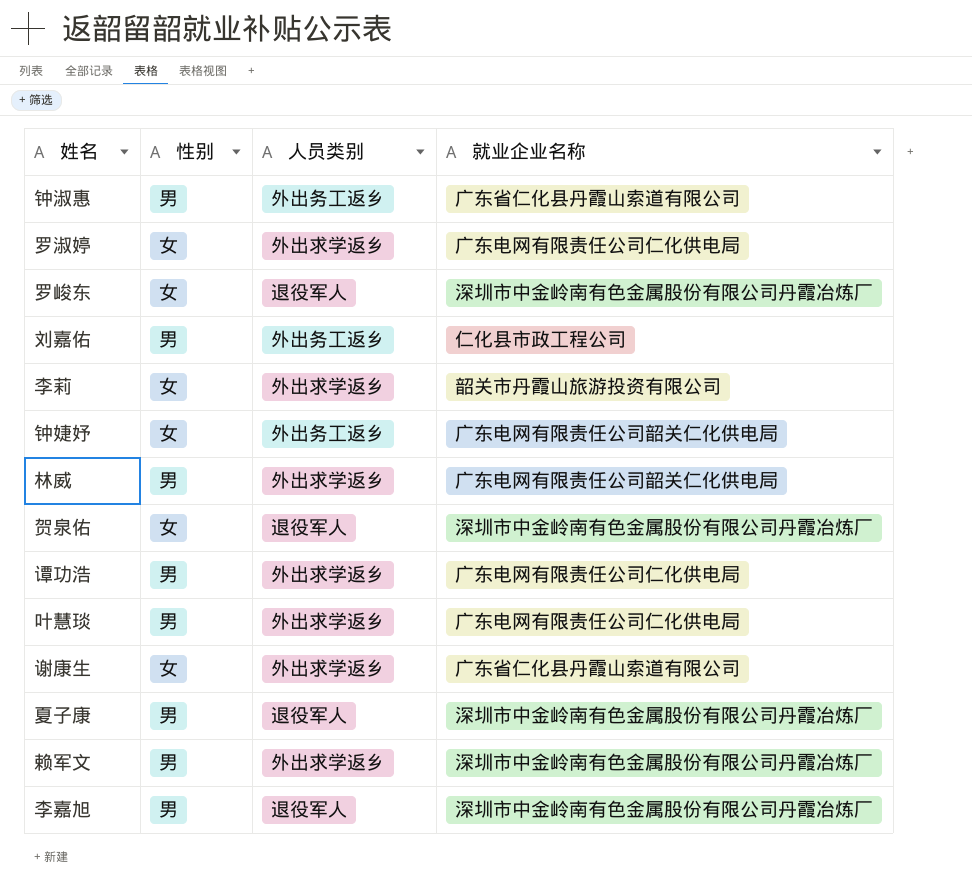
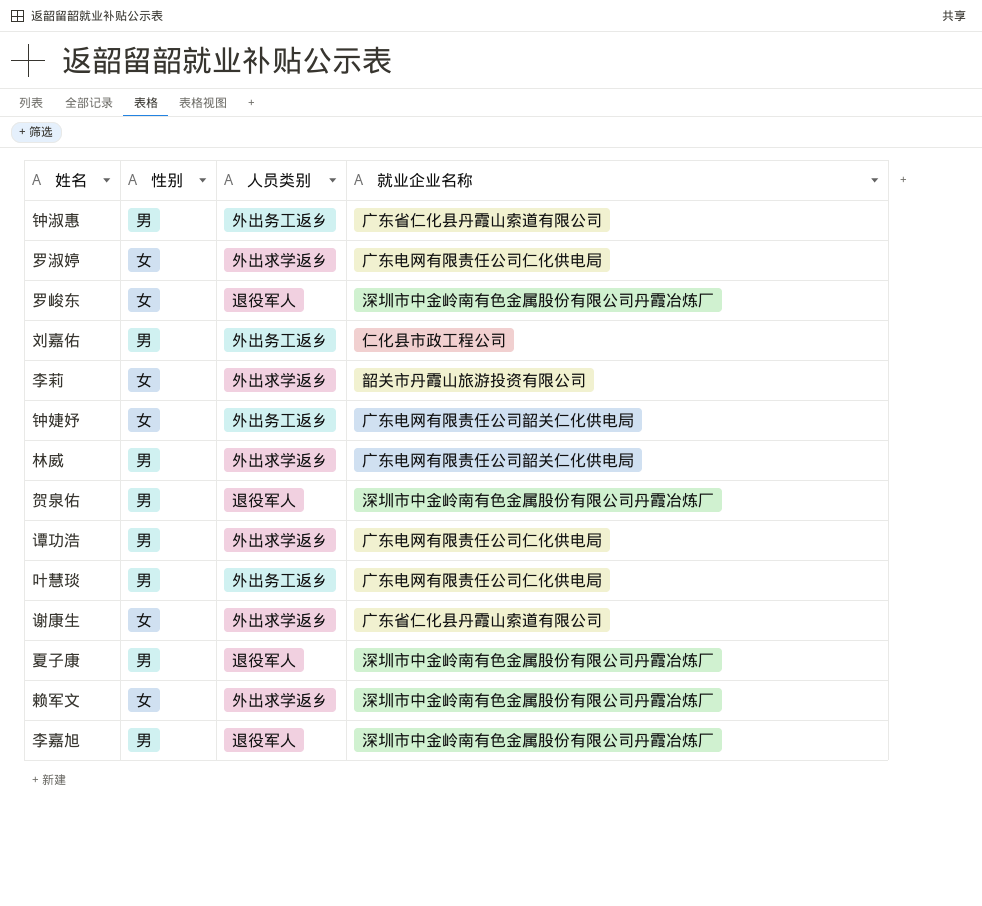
贺泉佑 | 性别: 女 -> 男
叶慧琰 | 人员类别: 外出求学返乡 -> 外出务工返乡
赖军文 | 性别: 男 -> 女

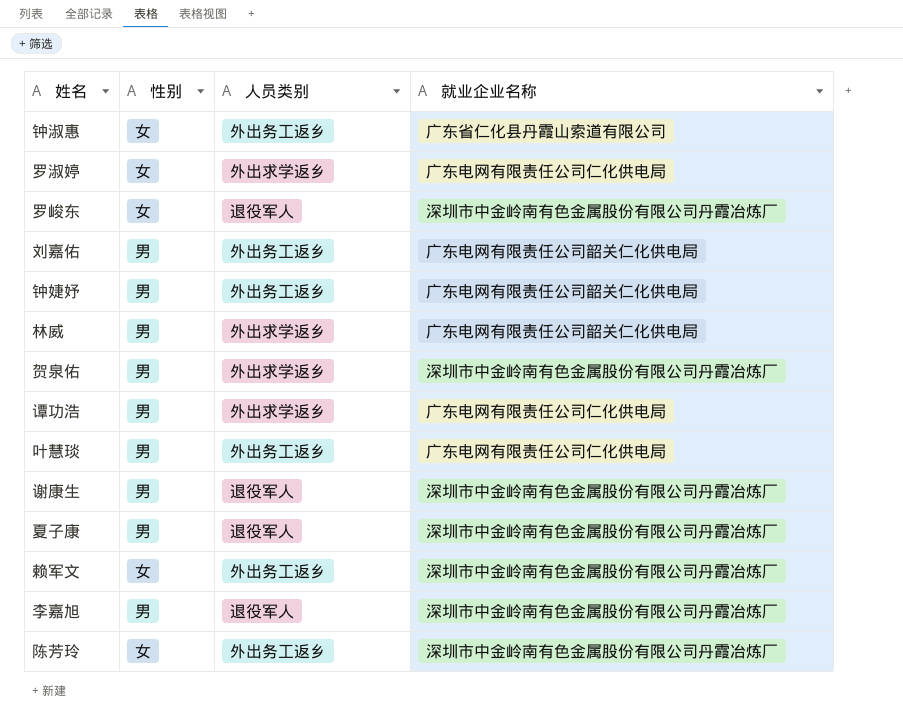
row 李莉: 女 | 外出求学返乡 | 韶关市丹霞山旅游投资有限公司 -> none
钟淑惠 | 性别: 男 -> 女
刘嘉佑 | 就业企业名称: 仁化县市政工程公司 -> 广东电网有限责任公司韶关仁化供电局
钟婕妤 | 性别: 女 -> 男
贺泉佑 | 人员类别: 退役军人 -> 外出求学返乡
谢康生 | 性别: 女 -> 男
谢康生 | 人员类别: 外出求学返乡 -> 退役军人
谢康生 | 就业企业名称: 广东省仁化县丹霞山索道有限公司 -> 深圳市中金岭南有色金属股份有限公司丹霞冶炼厂
赖军文 | 人员类别: 外出求学返乡 -> 外出务工返乡
row 陈芳玲: none -> 女 | 外出务工返乡 | 深圳市中金岭南有色金属股份有限公司丹霞冶炼厂

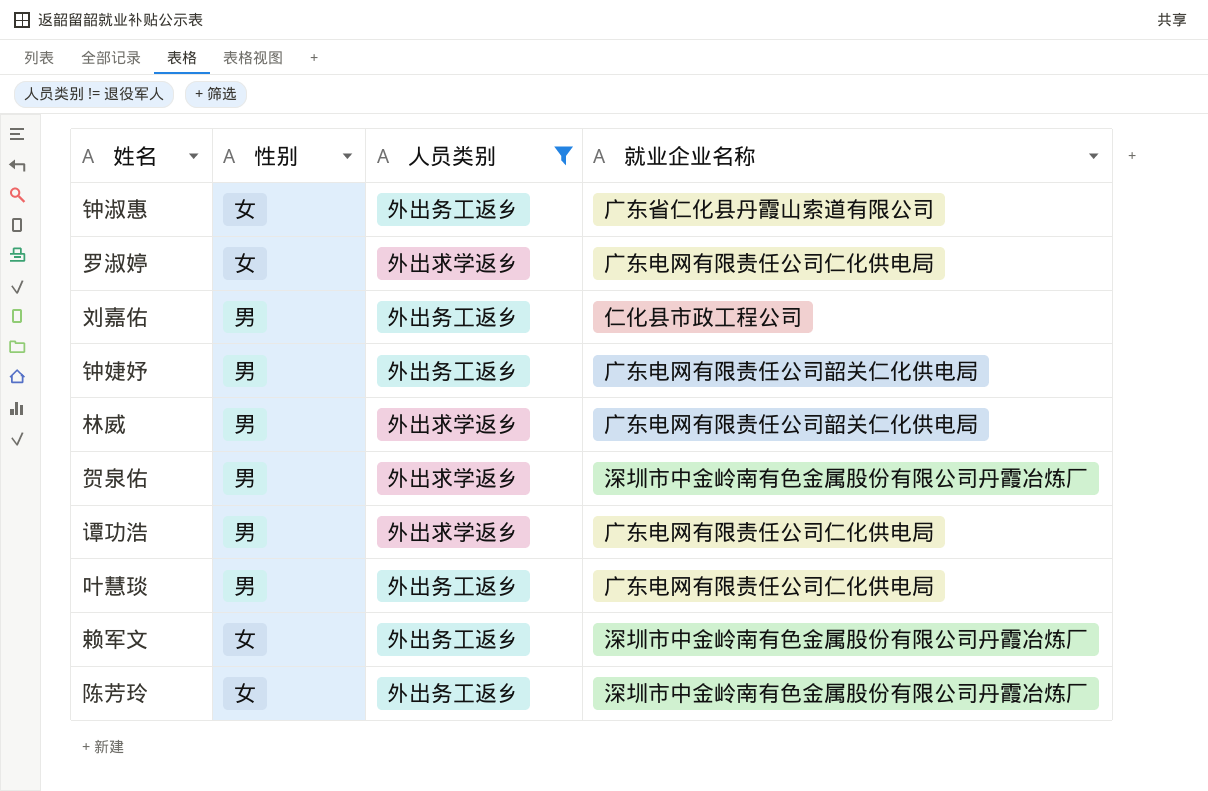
filter: none -> 人员类别 != 退役军人
刘嘉佑 | 就业企业名称: 广东电网有限责任公司韶关仁化供电局 -> 仁化县市政工程公司

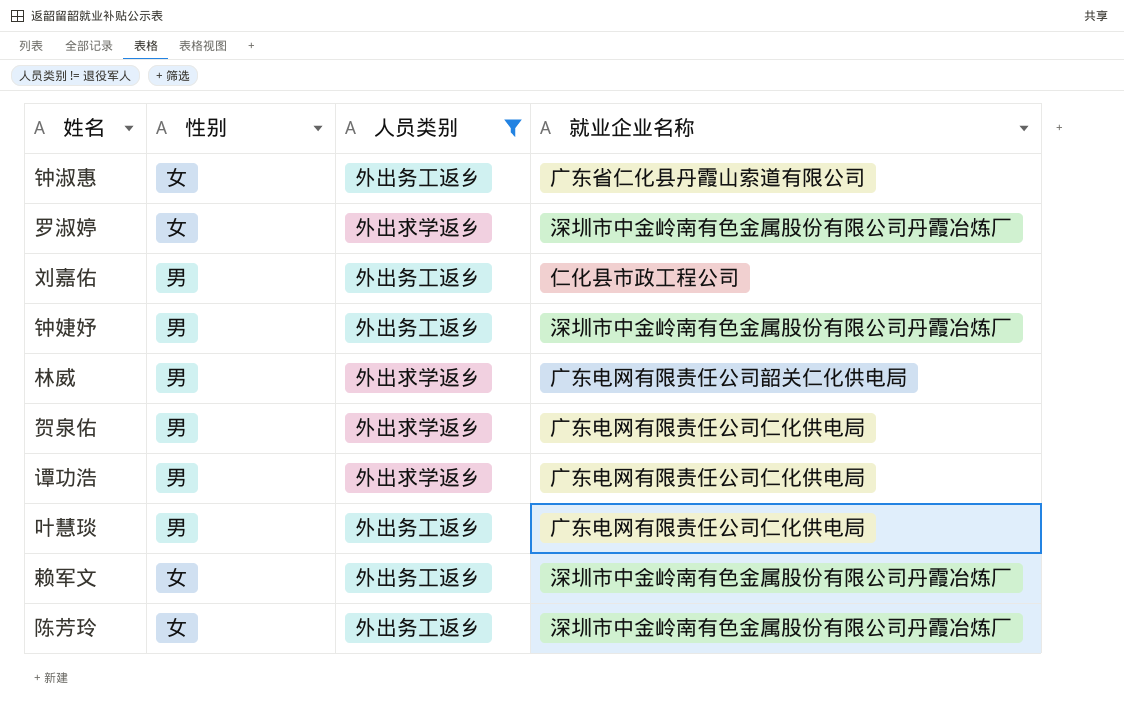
罗淑婷 | 就业企业名称: 广东电网有限责任公司仁化供电局 -> 深圳市中金岭南有色金属股份有限公司丹霞冶炼厂
钟婕妤 | 就业企业名称: 广东电网有限责任公司韶关仁化供电局 -> 深圳市中金岭南有色金属股份有限公司丹霞冶炼厂
贺泉佑 | 就业企业名称: 深圳市中金岭南有色金属股份有限公司丹霞冶炼厂 -> 广东电网有限责任公司仁化供电局

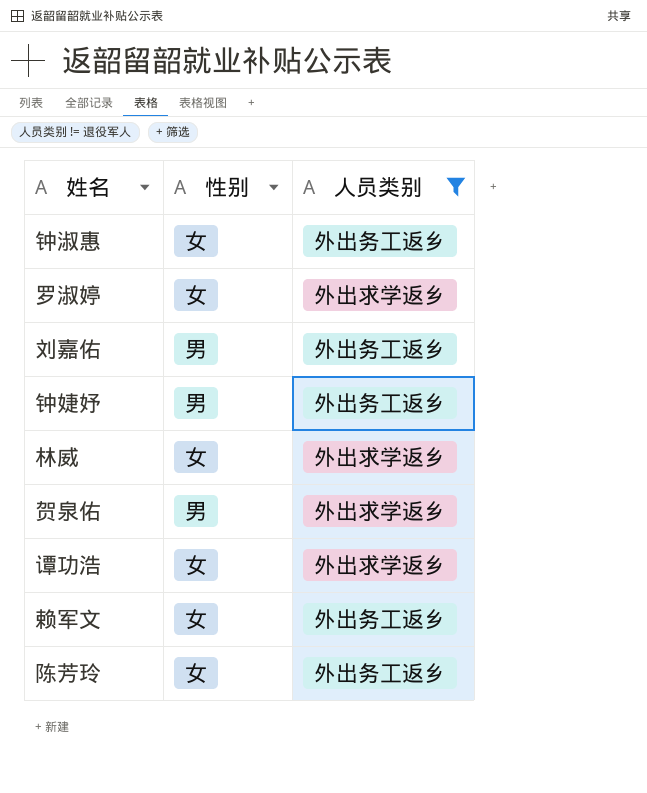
column 就业企业名称 | position: 4 -> none
row 叶慧琰: 男 | 外出务工返乡 | 广东电网有限责任公司仁化供电局 -> none
林威 | 性别: 男 -> 女
谭功浩 | 性别: 男 -> 女

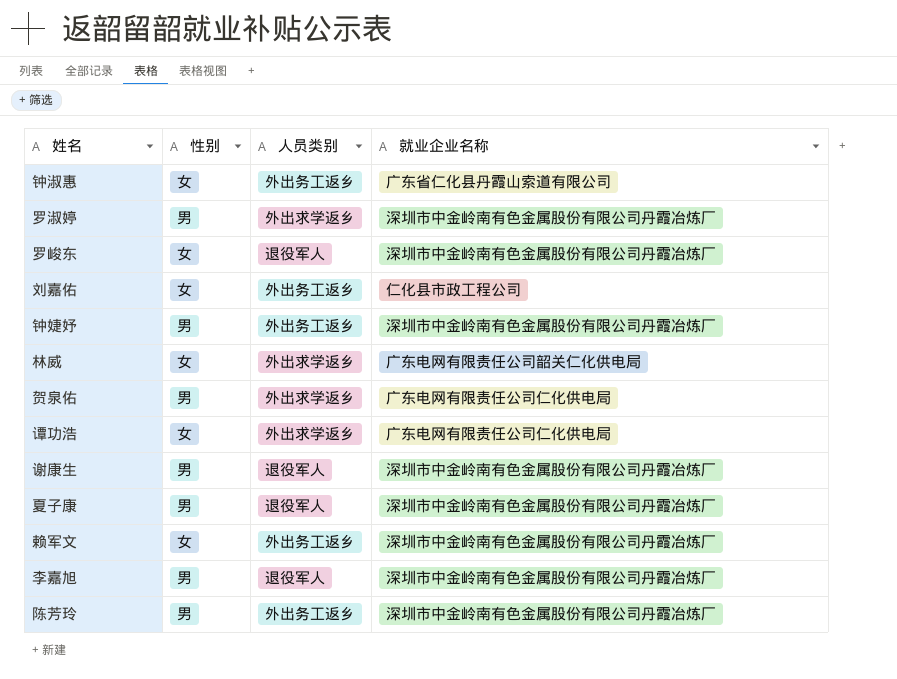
filter: 人员类别 != 退役军人 -> none
column 就业企业名称 | position: none -> 4
罗淑婷 | 性别: 女 -> 男
刘嘉佑 | 性别: 男 -> 女
陈芳玲 | 性别: 女 -> 男

